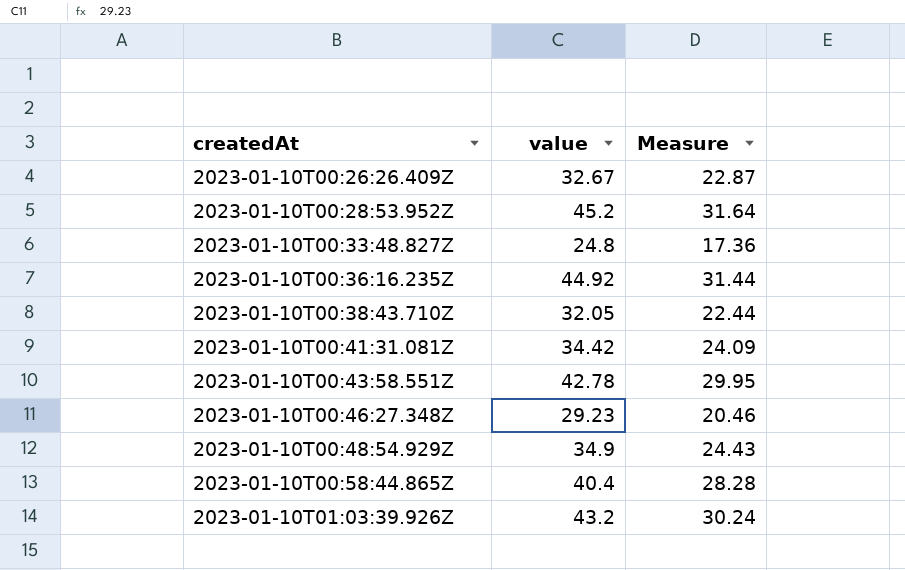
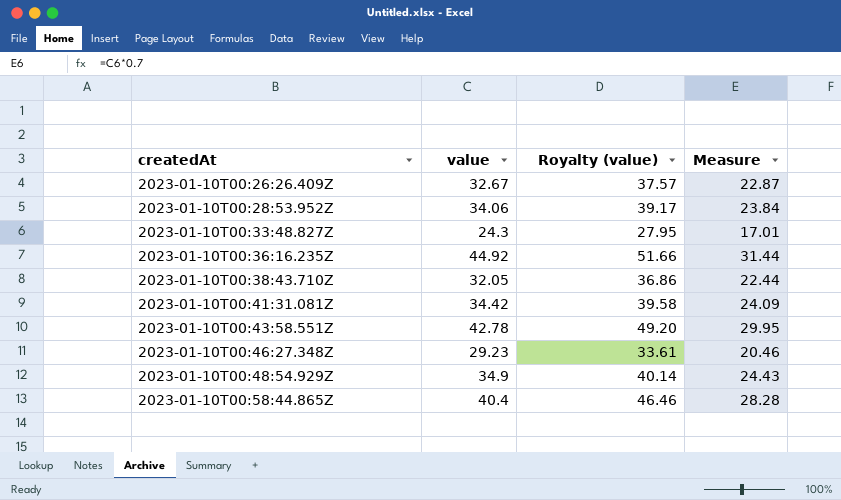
column Royalty (value) | formula: none -> [value] * 1.15
row 2023-01-10T01:03:39.926Z: 43.2 | 30.24 -> none
2023-01-10T00:28:53.952Z | value: 45.2 -> 34.06
2023-01-10T00:28:53.952Z | Measure: 31.64 -> 23.84
2023-01-10T00:33:48.827Z | value: 24.8 -> 24.3
2023-01-10T00:33:48.827Z | Measure: 17.36 -> 17.01

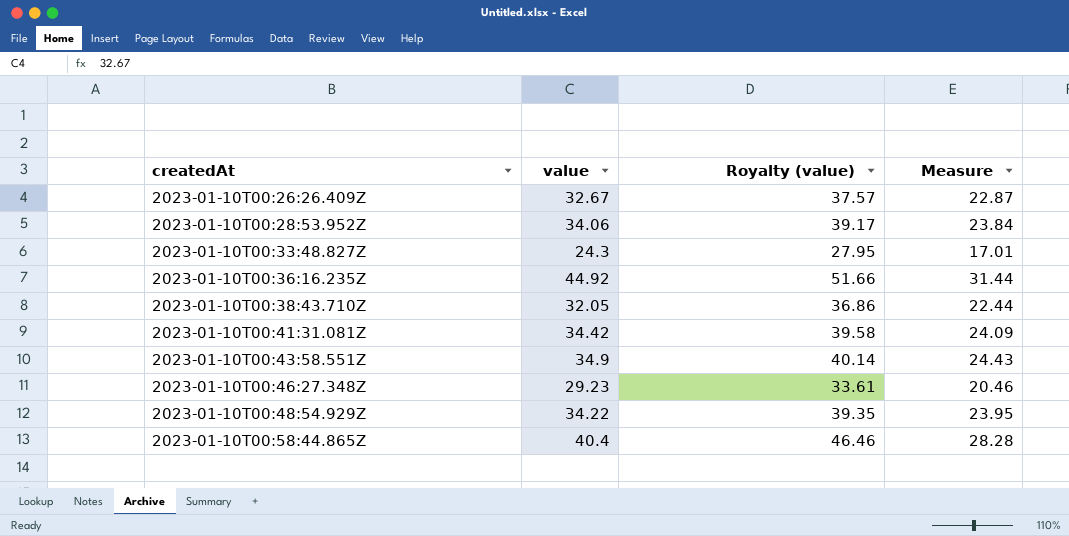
2023-01-10T00:43:58.551Z | value: 42.78 -> 34.9
2023-01-10T00:43:58.551Z | Royalty (value): 49.20 -> 40.14
2023-01-10T00:43:58.551Z | Measure: 29.95 -> 24.43
2023-01-10T00:48:54.929Z | value: 34.9 -> 34.22
2023-01-10T00:48:54.929Z | Royalty (value): 40.14 -> 39.35
2023-01-10T00:48:54.929Z | Measure: 24.43 -> 23.95

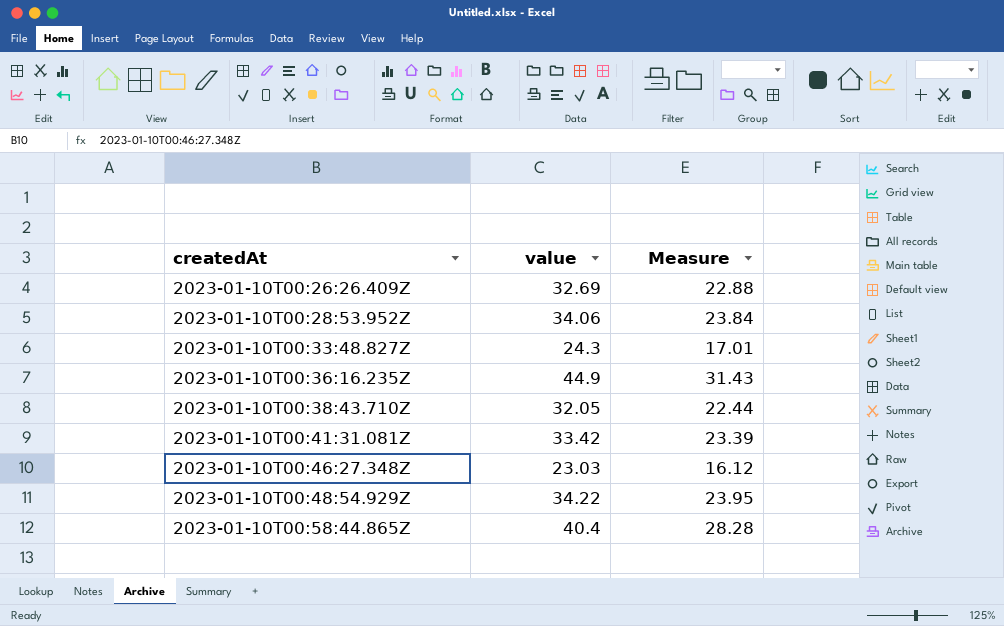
column Royalty (value) | formula: [value] * 1.15 -> none
row 2023-01-10T00:43:58.551Z: 34.9 | 40.14 | 24.43 -> none
2023-01-10T00:26:26.409Z | value: 32.67 -> 32.69
2023-01-10T00:26:26.409Z | Measure: 22.87 -> 22.88
2023-01-10T00:36:16.235Z | value: 44.92 -> 44.9
2023-01-10T00:36:16.235Z | Measure: 31.44 -> 31.43
2023-01-10T00:41:31.081Z | value: 34.42 -> 33.42
2023-01-10T00:41:31.081Z | Measure: 24.09 -> 23.39
2023-01-10T00:46:27.348Z | value: 29.23 -> 23.03
2023-01-10T00:46:27.348Z | Measure: 20.46 -> 16.12

